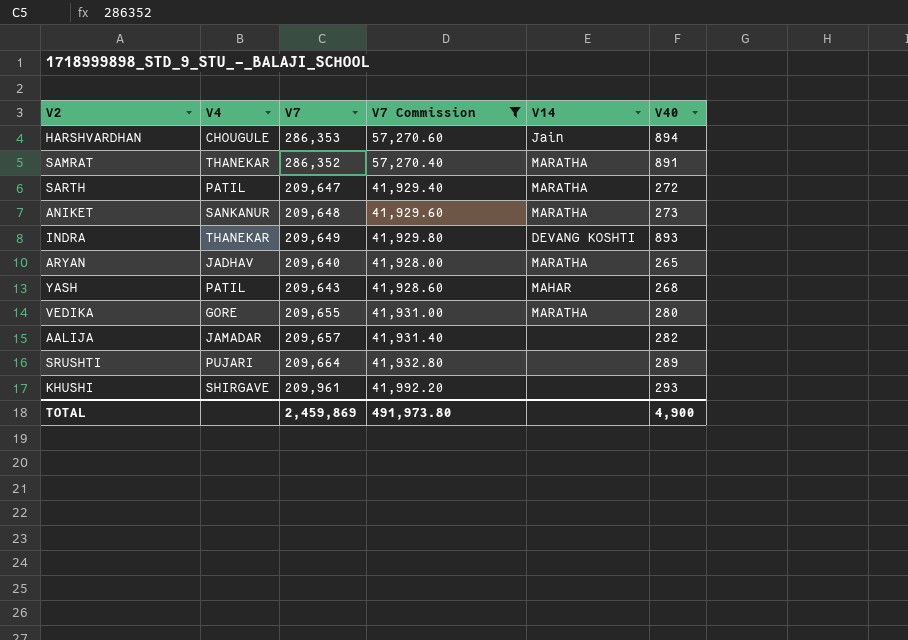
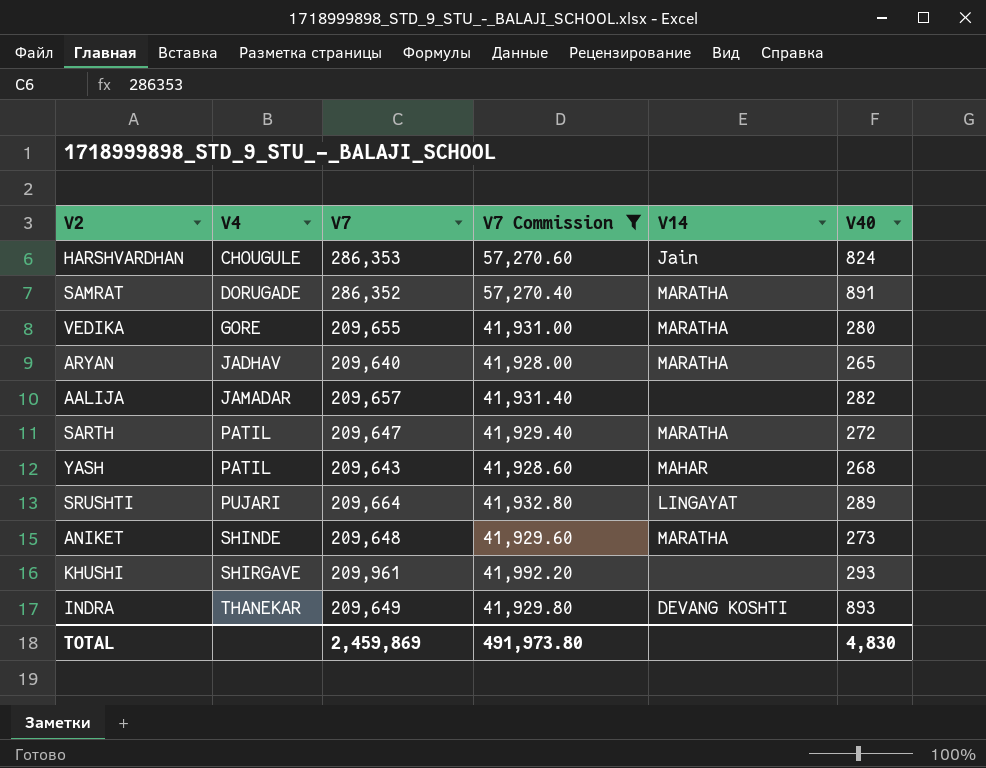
row order: none -> V4 ascending
HARSHVARDHAN | V40: 894 -> 824
SAMRAT | V4: THANEKAR -> DORUGADE
SRUSHTI | V14: none -> LINGAYAT
ANIKET | V4: SANKANUR -> SHINDE
TOTAL | V40: 4,900 -> 4,830

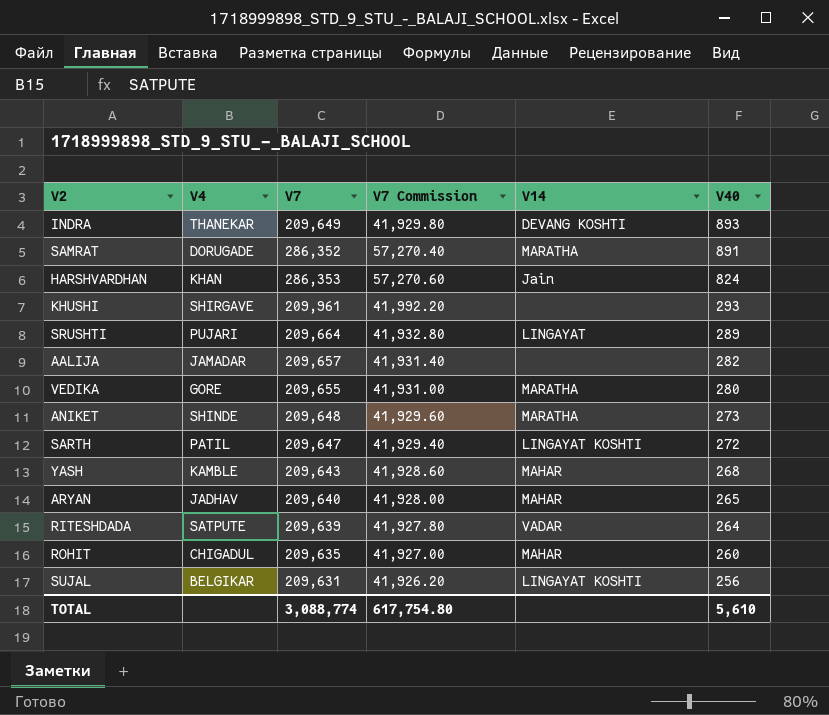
filter: V7 Commission >= 41,928.00 -> none
row order: V4 ascending -> V40 descending
HARSHVARDHAN | V4: CHOUGULE -> KHAN
SARTH | V14: MARATHA -> LINGAYAT KOSHTI
YASH | V4: PATIL -> KAMBLE
ARYAN | V14: MARATHA -> MAHAR
TOTAL | V7: 2,459,869 -> 3,088,774
TOTAL | V7 Commission: 491,973.80 -> 617,754.80
TOTAL | V40: 4,830 -> 5,610

